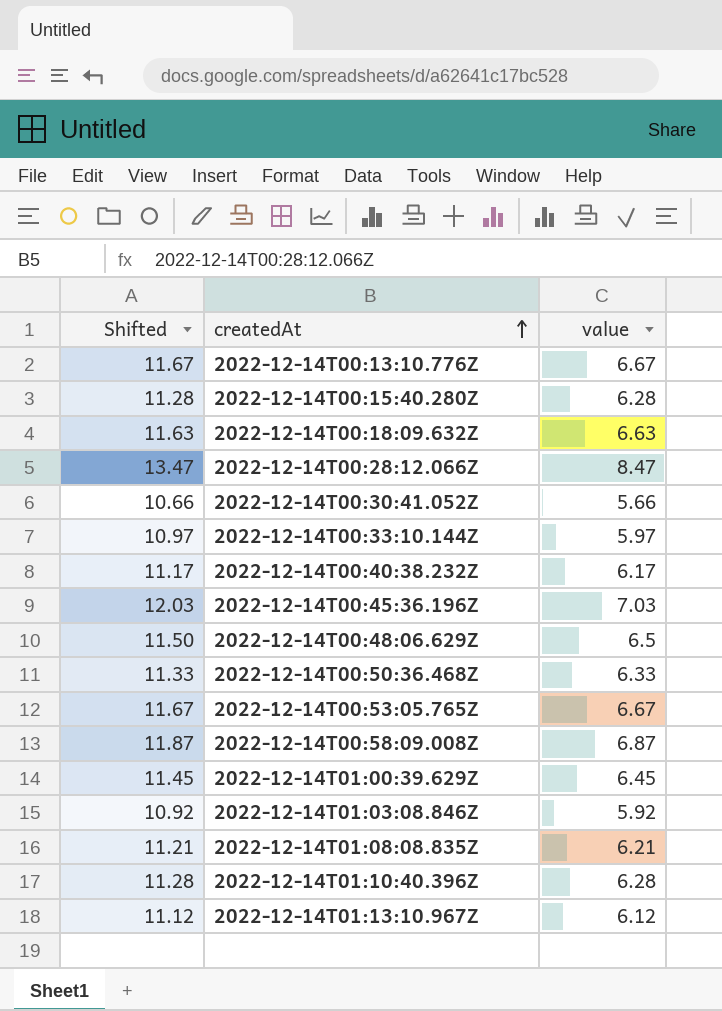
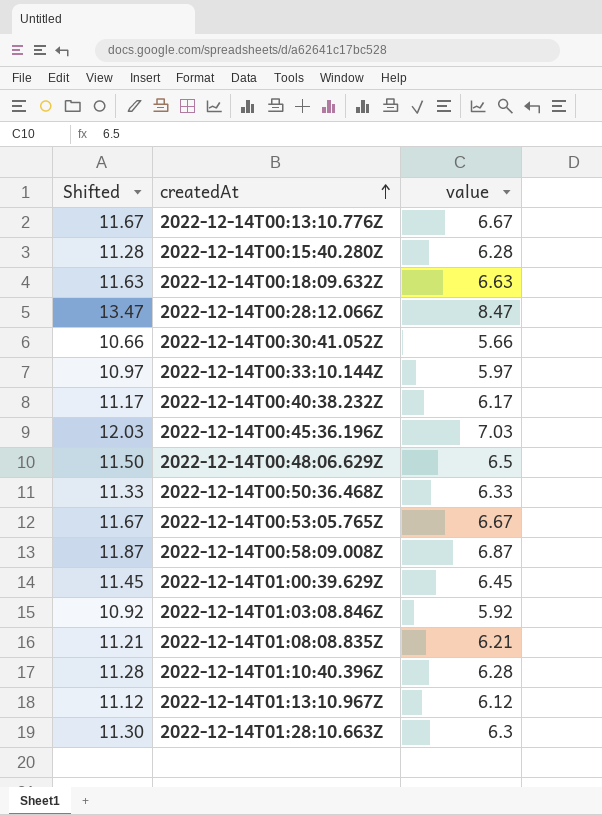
row 2022-12-14T01:28:10.663Z: none -> 11.30 | 6.3

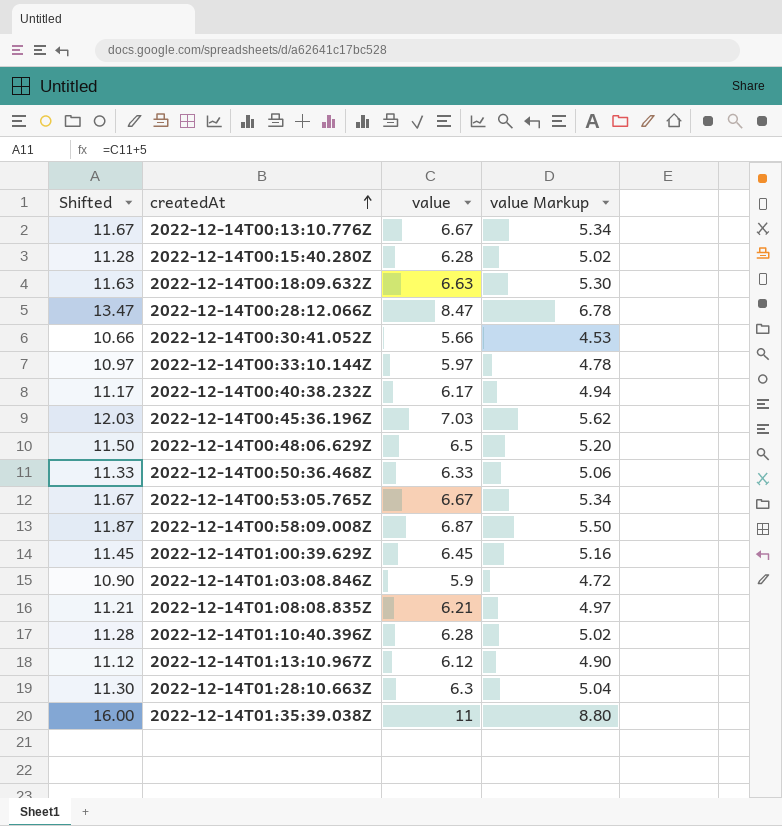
column value Markup | formula: none -> [value] * 0.8
2022-12-14T01:03:08.846Z | Shifted: 10.92 -> 10.90
2022-12-14T01:03:08.846Z | value: 5.92 -> 5.9
row 2022-12-14T01:35:39.038Z: none -> 16.00 | 11 | 8.80

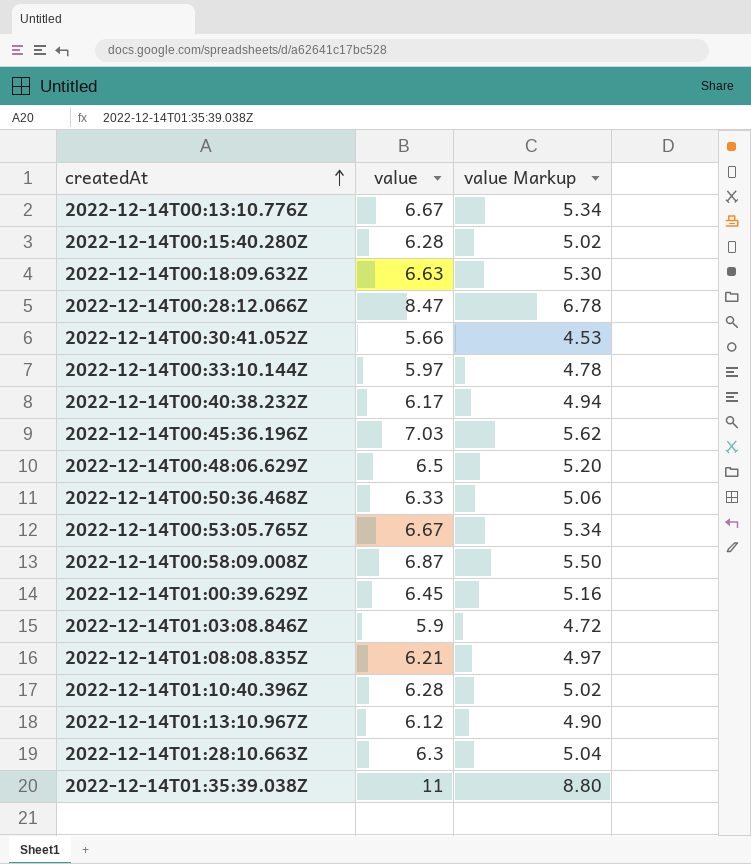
column Shifted | formula: [value] + 5 -> none

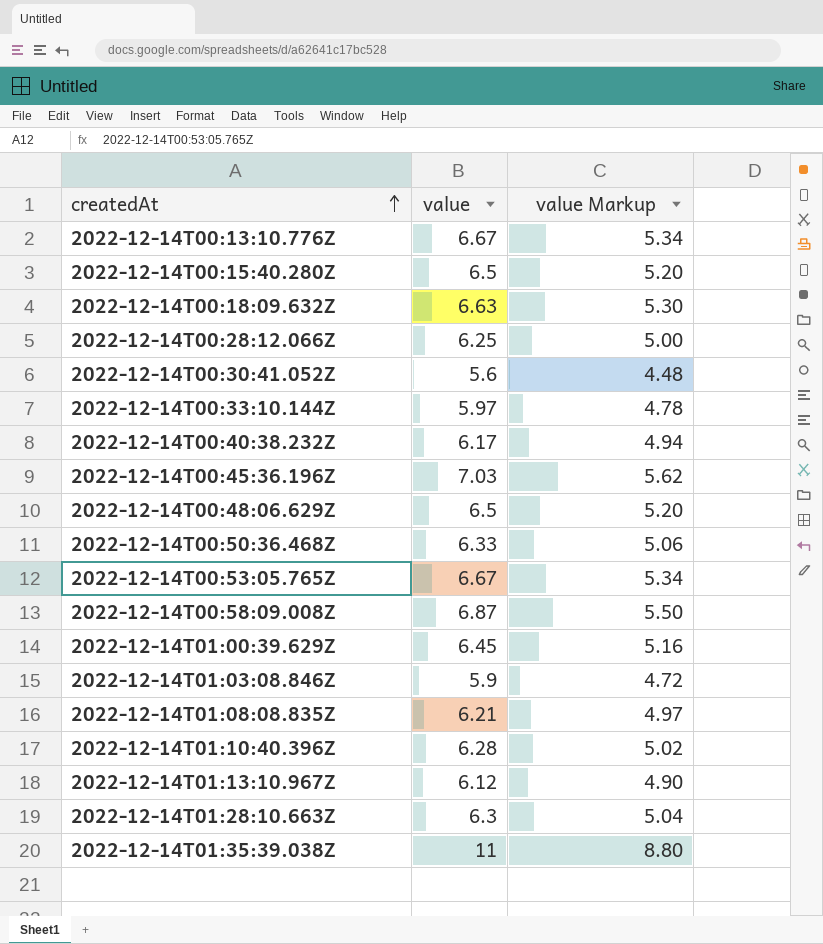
2022-12-14T00:15:40.280Z | value: 6.28 -> 6.5
2022-12-14T00:15:40.280Z | value Markup: 5.02 -> 5.20
2022-12-14T00:28:12.066Z | value: 8.47 -> 6.25
2022-12-14T00:28:12.066Z | value Markup: 6.78 -> 5.00
2022-12-14T00:30:41.052Z | value: 5.66 -> 5.6
2022-12-14T00:30:41.052Z | value Markup: 4.53 -> 4.48

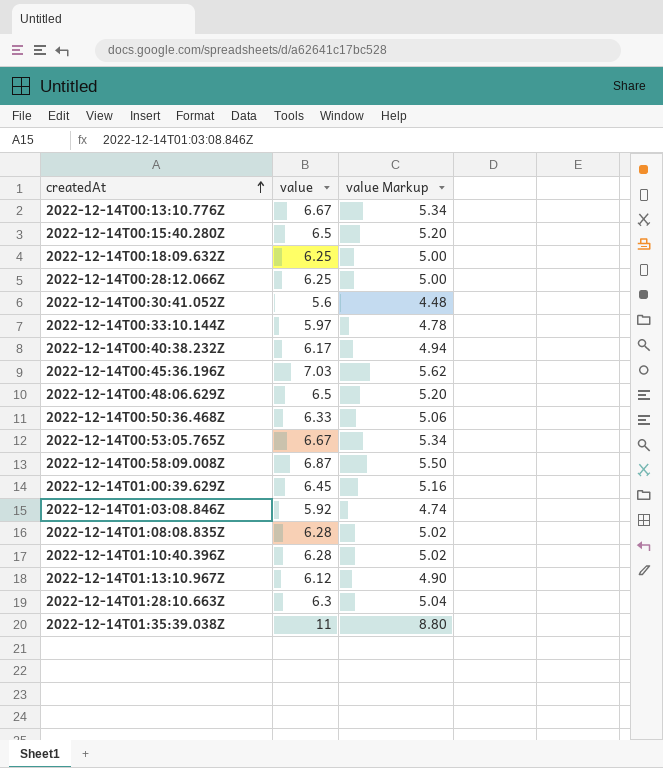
2022-12-14T00:18:09.632Z | value: 6.63 -> 6.25
2022-12-14T00:18:09.632Z | value Markup: 5.30 -> 5.00
2022-12-14T01:03:08.846Z | value: 5.9 -> 5.92
2022-12-14T01:03:08.846Z | value Markup: 4.72 -> 4.74
2022-12-14T01:08:08.835Z | value: 6.21 -> 6.28
2022-12-14T01:08:08.835Z | value Markup: 4.97 -> 5.02

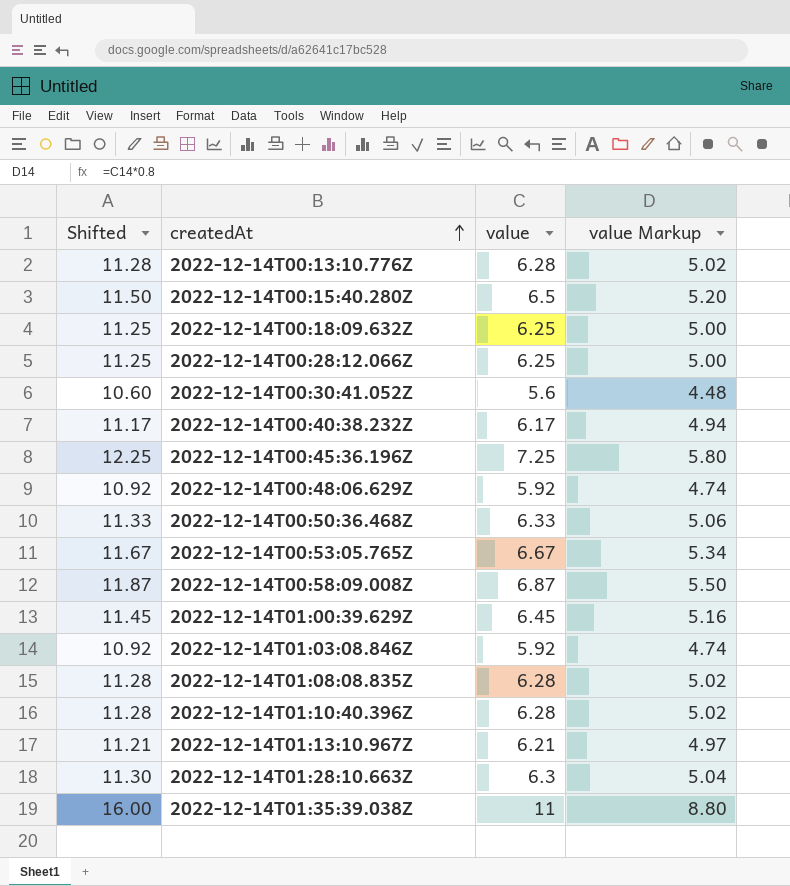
column Shifted | formula: none -> [value] + 5
row 2022-12-14T00:33:10.144Z: 5.97 | 4.78 -> none
2022-12-14T00:13:10.776Z | value: 6.67 -> 6.28
2022-12-14T00:13:10.776Z | value Markup: 5.34 -> 5.02
2022-12-14T00:45:36.196Z | value: 7.03 -> 7.25
2022-12-14T00:45:36.196Z | value Markup: 5.62 -> 5.80
2022-12-14T00:48:06.629Z | value: 6.5 -> 5.92
2022-12-14T00:48:06.629Z | value Markup: 5.20 -> 4.74
2022-12-14T01:13:10.967Z | value: 6.12 -> 6.21
2022-12-14T01:13:10.967Z | value Markup: 4.90 -> 4.97

